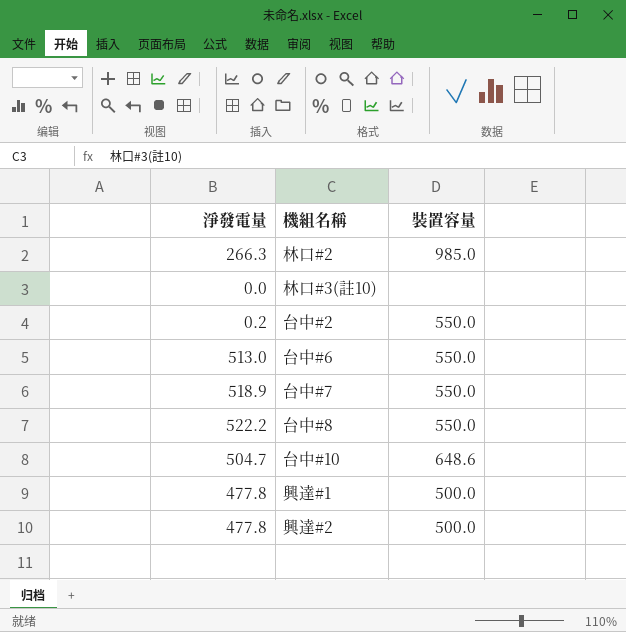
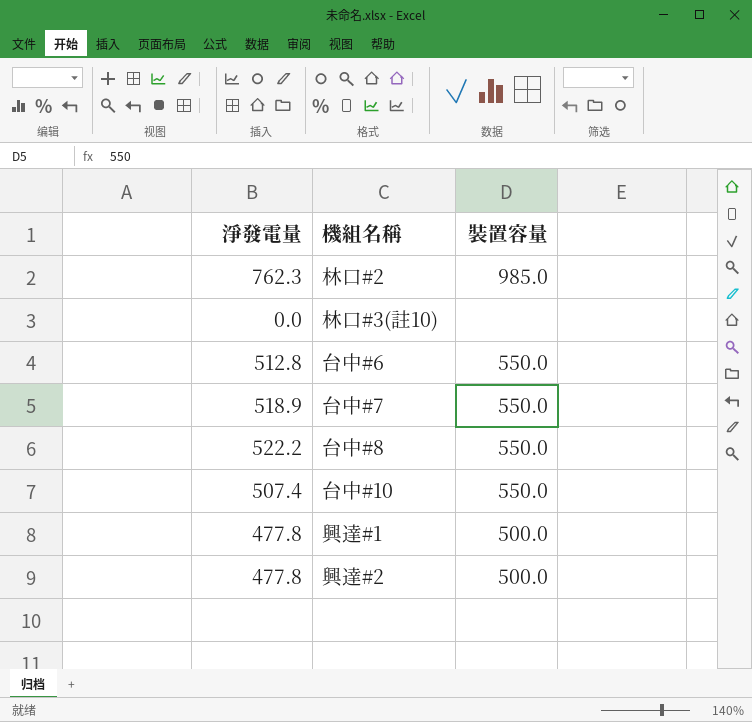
row 台中#2: 0.2 | 550.0 -> none
林口#2 | 淨發電量: 266.3 -> 762.3
台中#6 | 淨發電量: 513.0 -> 512.8
台中#10 | 淨發電量: 504.7 -> 507.4
台中#10 | 裝置容量: 648.6 -> 550.0

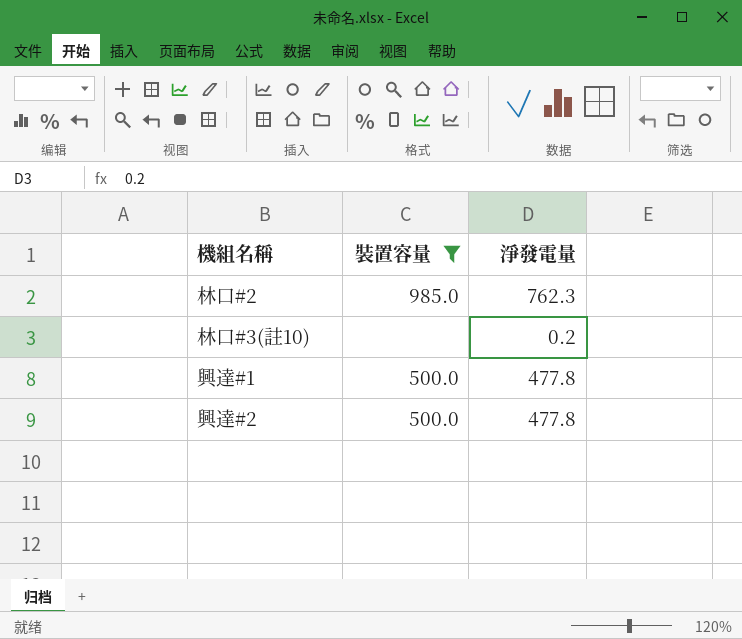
filter: none -> 裝置容量 != 550.0
column 淨發電量 | position: 1 -> 3
林口#3(註10) | 淨發電量: 0.0 -> 0.2

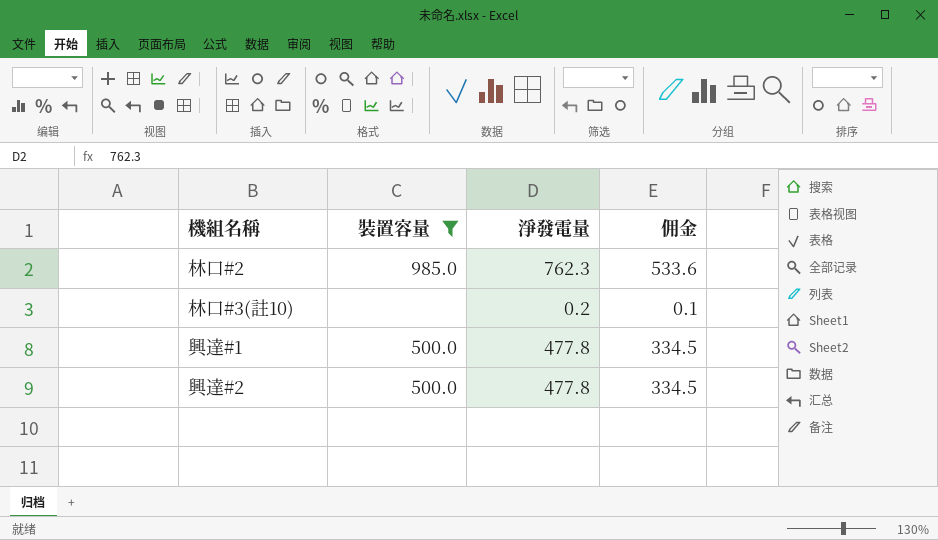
column 佣金 | formula: none -> [淨發電量] * 0.7

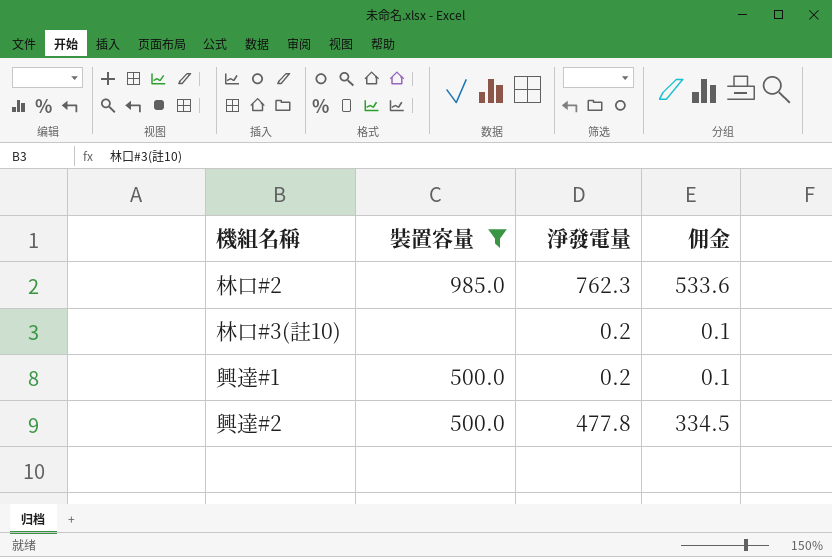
興達#1 | 淨發電量: 477.8 -> 0.2
興達#1 | 佣金: 334.5 -> 0.1

